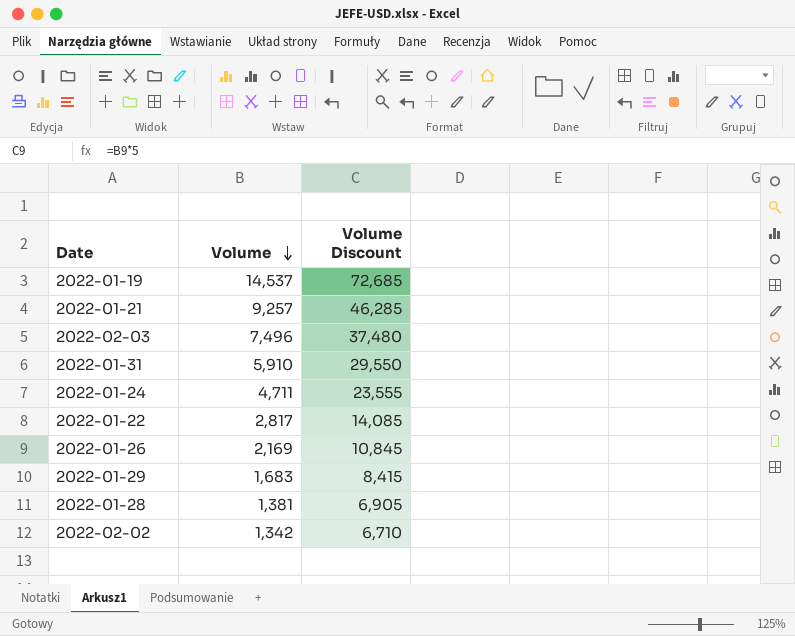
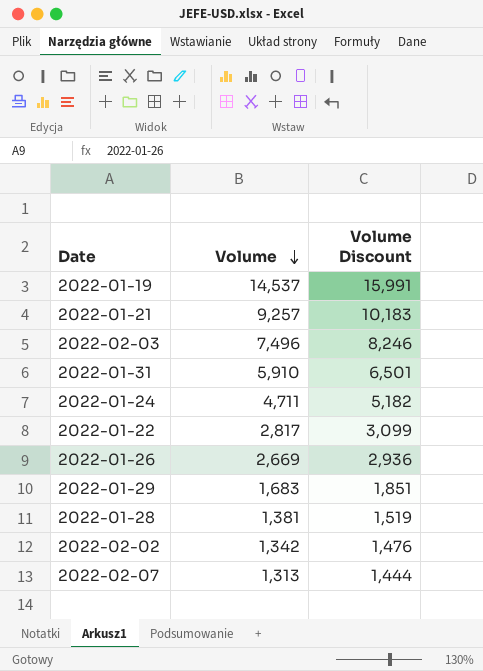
column Volume Discount | formula: [Volume] * 5 -> [Volume] * 1.1
2022-01-26 | Volume: 2,169 -> 2,669
row 2022-02-07: none -> 1,313 | 1,444

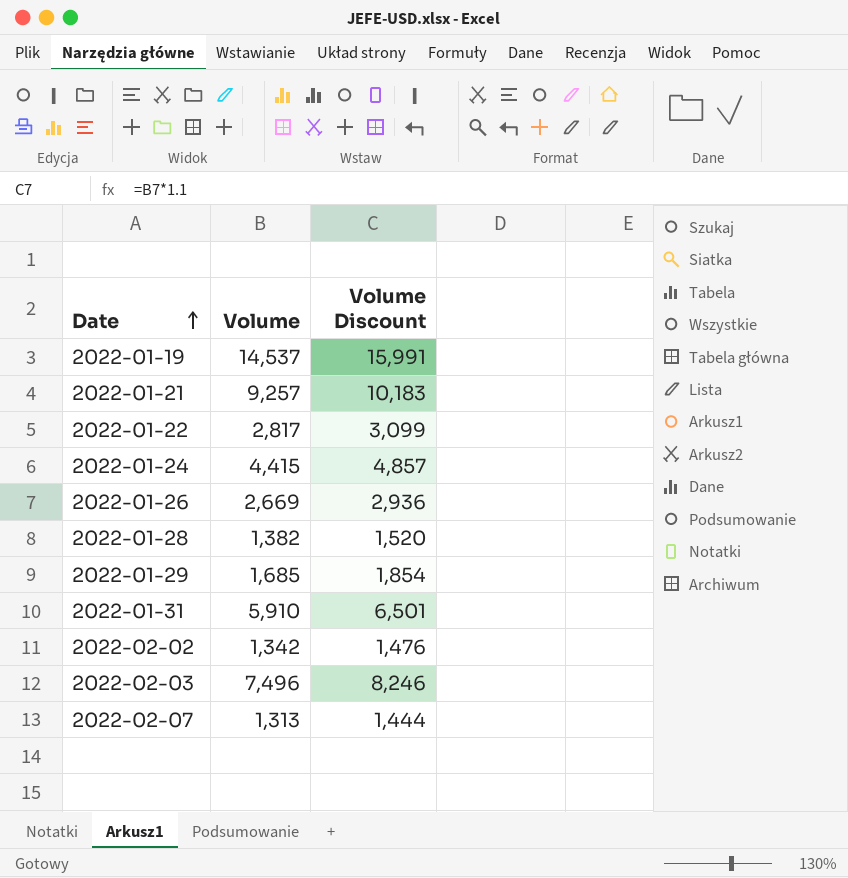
row order: Volume descending -> Date ascending
2022-01-24 | Volume: 4,711 -> 4,415
2022-01-24 | Volume Discount: 5,182 -> 4,857
2022-01-28 | Volume: 1,381 -> 1,382
2022-01-28 | Volume Discount: 1,519 -> 1,520
2022-01-29 | Volume: 1,683 -> 1,685
2022-01-29 | Volume Discount: 1,851 -> 1,854

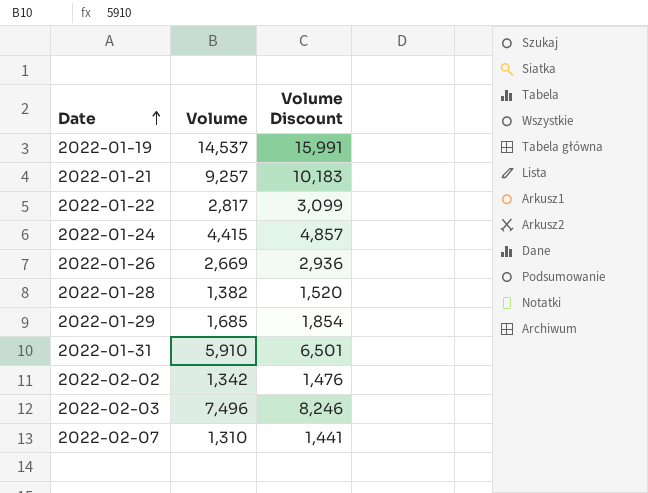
2022-02-07 | Volume: 1,313 -> 1,310
2022-02-07 | Volume Discount: 1,444 -> 1,441

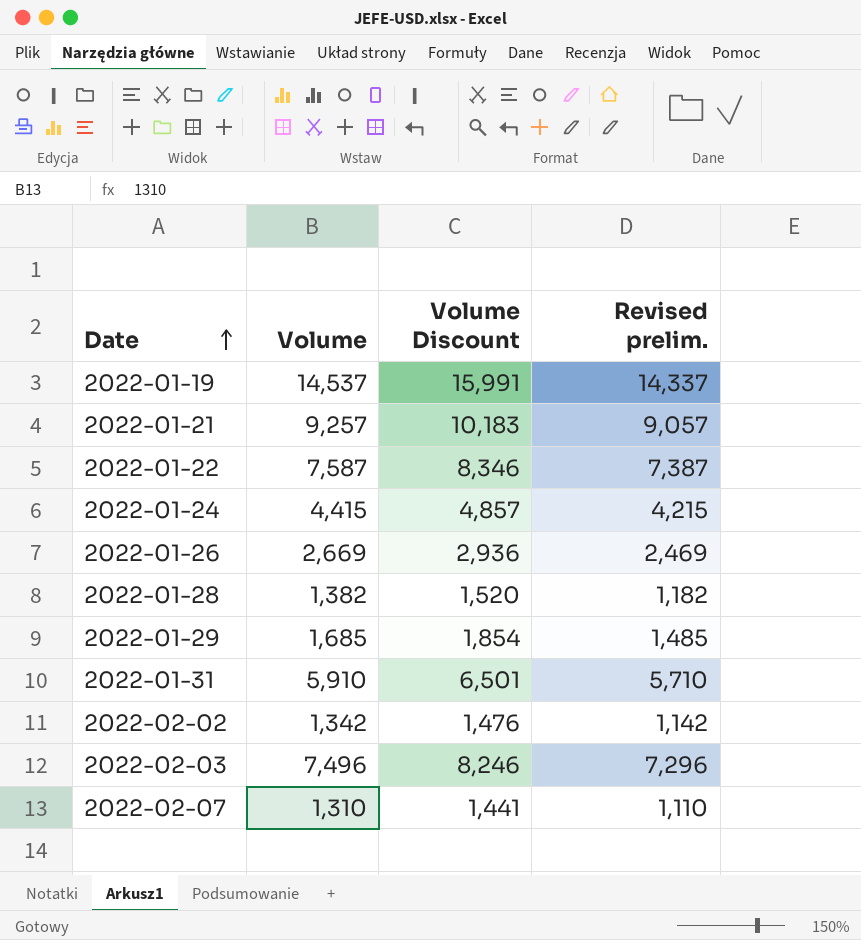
column Revised prelim. | formula: none -> [Volume] - 200
2022-01-22 | Volume: 2,817 -> 7,587
2022-01-22 | Volume Discount: 3,099 -> 8,346

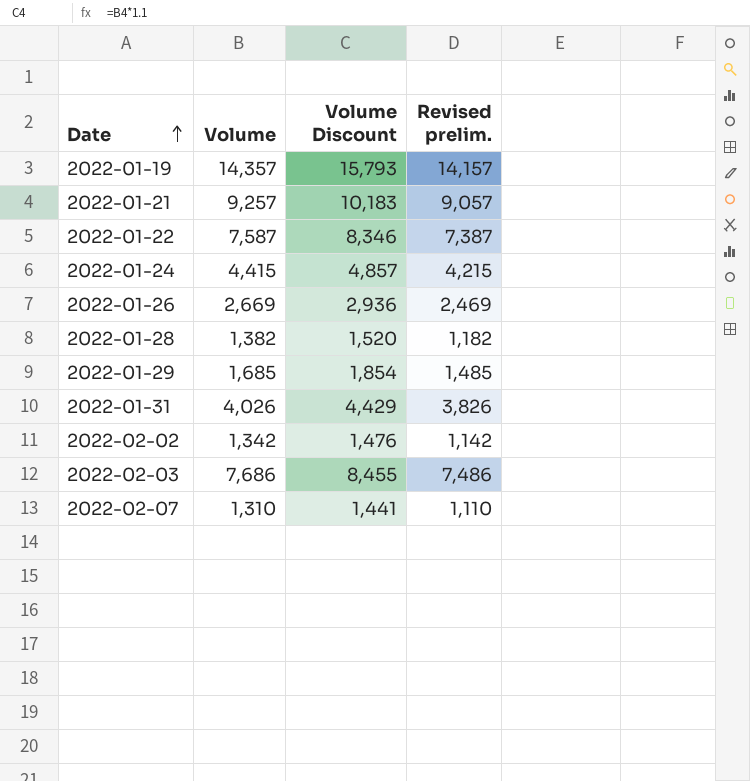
2022-01-19 | Volume: 14,537 -> 14,357
2022-01-19 | Volume Discount: 15,991 -> 15,793
2022-01-19 | Revised prelim.: 14,337 -> 14,157
2022-01-31 | Volume: 5,910 -> 4,026
2022-01-31 | Volume Discount: 6,501 -> 4,429
2022-01-31 | Revised prelim.: 5,710 -> 3,826
2022-02-03 | Volume: 7,496 -> 7,686
2022-02-03 | Volume Discount: 8,246 -> 8,455
2022-02-03 | Revised prelim.: 7,296 -> 7,486

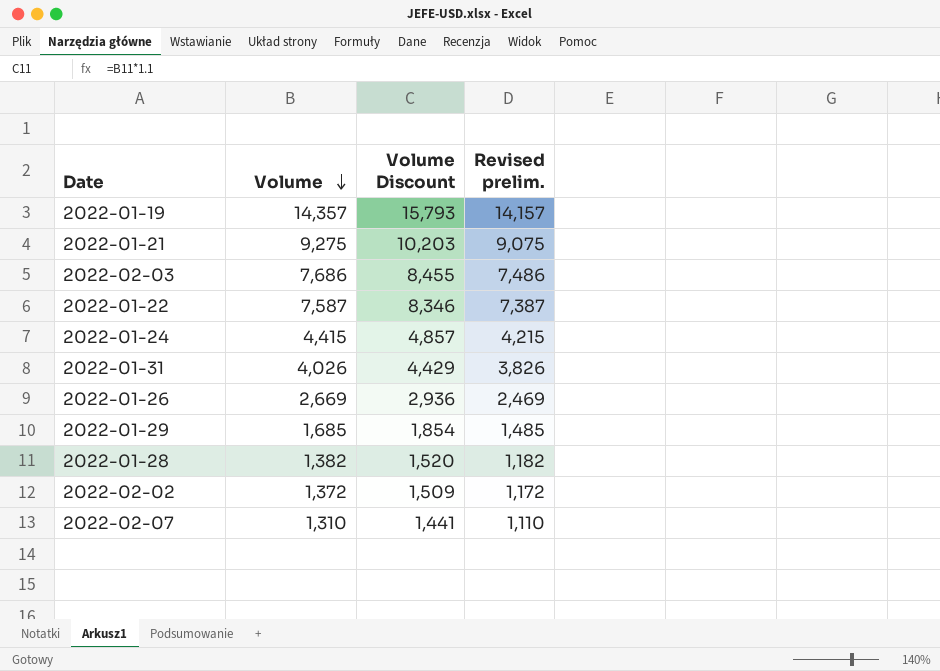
row order: Date ascending -> Volume descending
2022-01-21 | Volume: 9,257 -> 9,275
2022-01-21 | Volume Discount: 10,183 -> 10,203
2022-01-21 | Revised prelim.: 9,057 -> 9,075
2022-02-02 | Volume: 1,342 -> 1,372
2022-02-02 | Volume Discount: 1,476 -> 1,509
2022-02-02 | Revised prelim.: 1,142 -> 1,172

